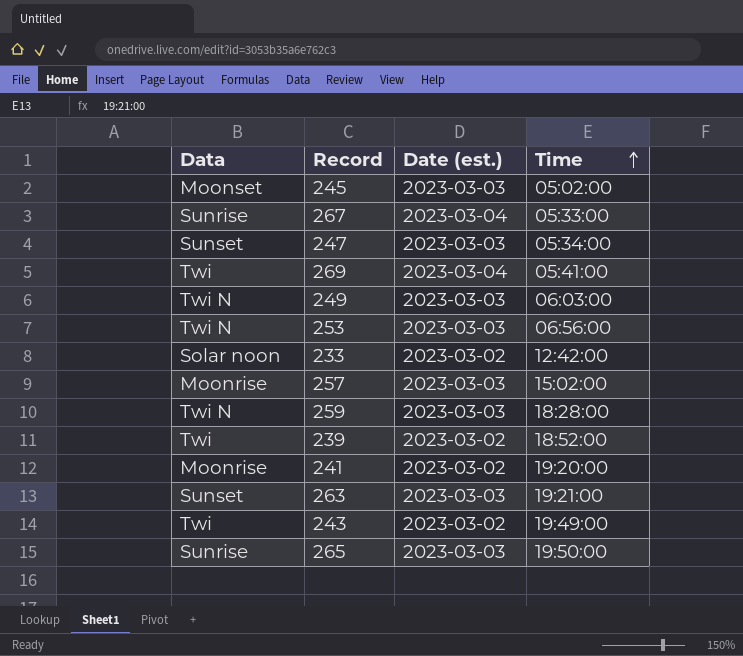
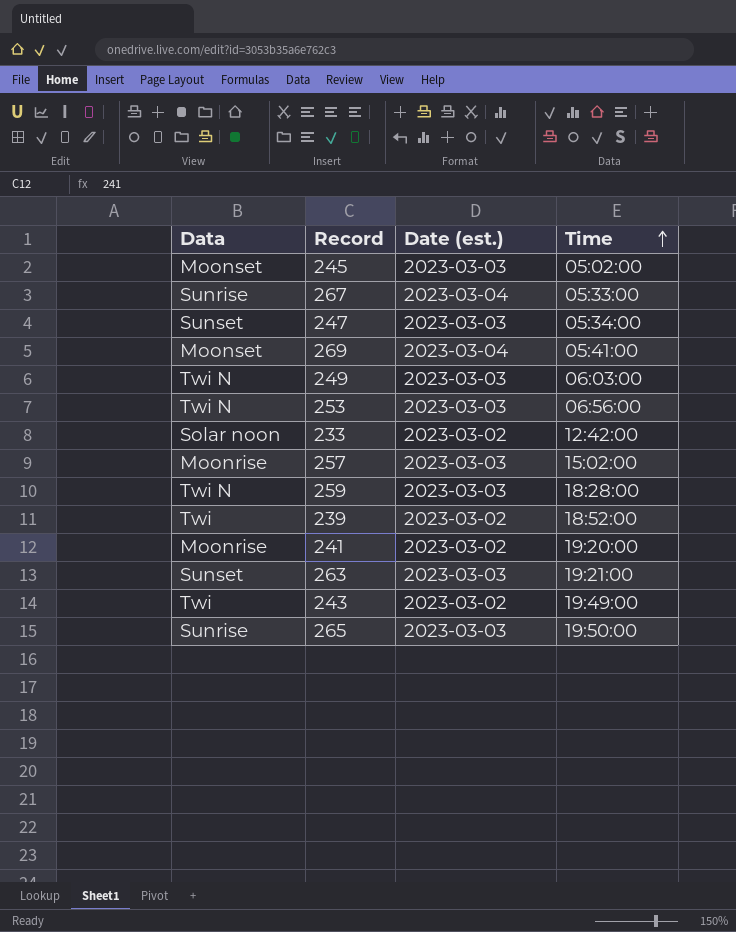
269 | Data: Twi -> Moonset

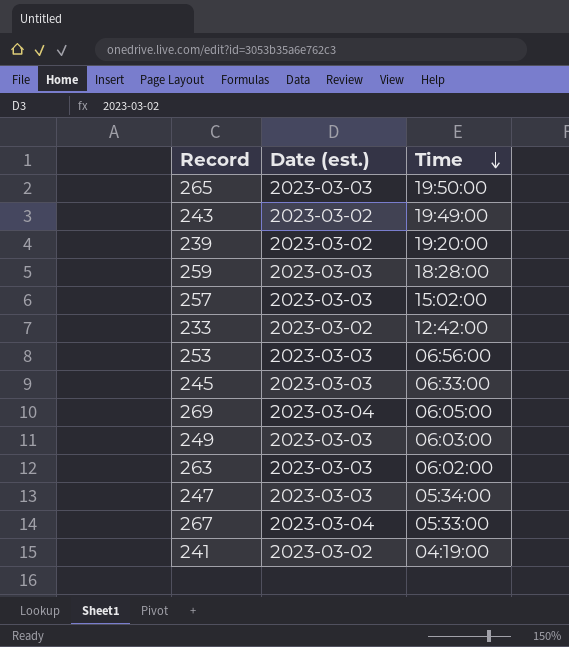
row order: Time ascending -> Time descending
column Data | position: 1 -> none
239 | Time: 18:52:00 -> 19:20:00
245 | Time: 05:02:00 -> 06:33:00
269 | Time: 05:41:00 -> 06:05:00
263 | Time: 19:21:00 -> 06:02:00
241 | Time: 19:20:00 -> 04:19:00

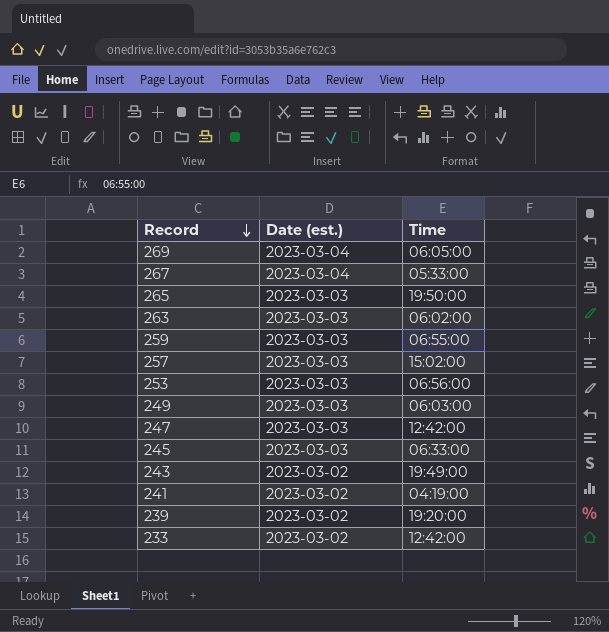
row order: Time descending -> Record descending
259 | Time: 18:28:00 -> 06:55:00
247 | Time: 05:34:00 -> 12:42:00

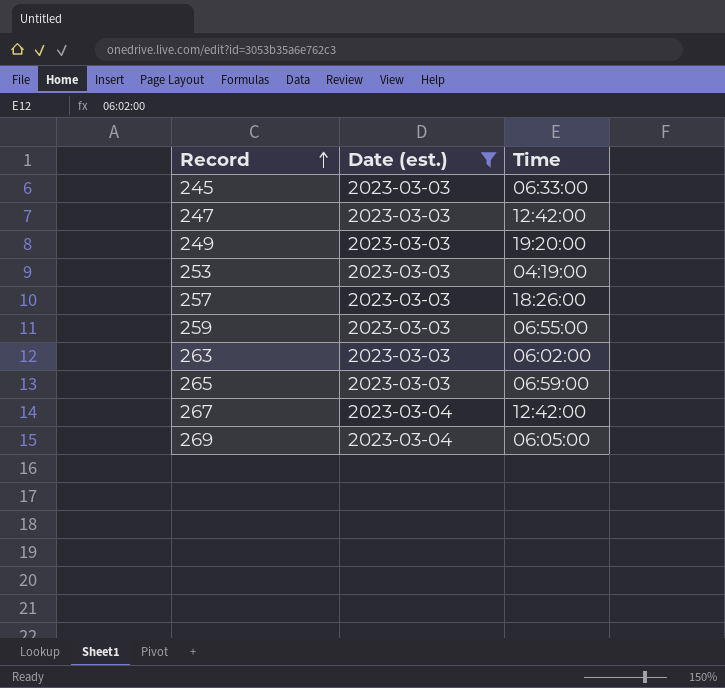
filter: none -> Date (est.) != 2023-03-02
row order: Record descending -> Record ascending
249 | Time: 06:03:00 -> 19:20:00
253 | Time: 06:56:00 -> 04:19:00
257 | Time: 15:02:00 -> 18:26:00
265 | Time: 19:50:00 -> 06:59:00
267 | Time: 05:33:00 -> 12:42:00

